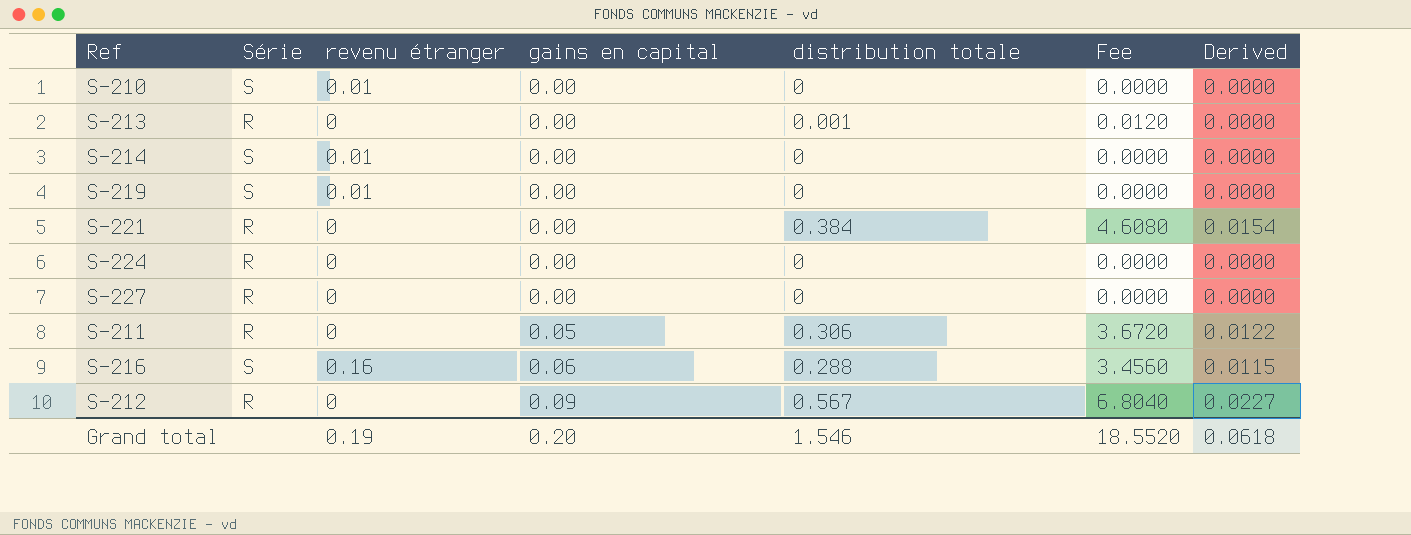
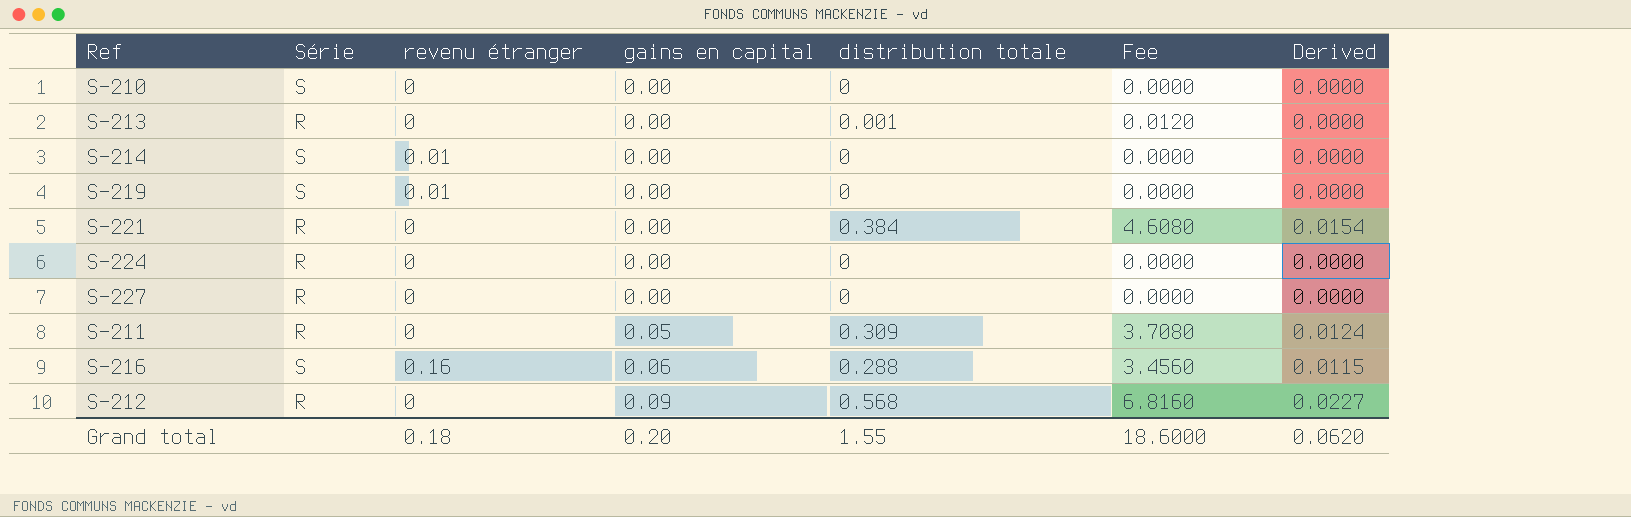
S-210 | revenu étranger: 0.01 -> 0
S-211 | distribution totale: 0.306 -> 0.309
S-211 | Fee: 3.6720 -> 3.7080
S-211 | Derived: 0.0122 -> 0.0124
S-212 | distribution totale: 0.567 -> 0.568
S-212 | Fee: 6.8040 -> 6.8160
Grand total | revenu étranger: 0.19 -> 0.18
Grand total | distribution totale: 1.546 -> 1.55
Grand total | Fee: 18.5520 -> 18.6000
Grand total | Derived: 0.0618 -> 0.0620

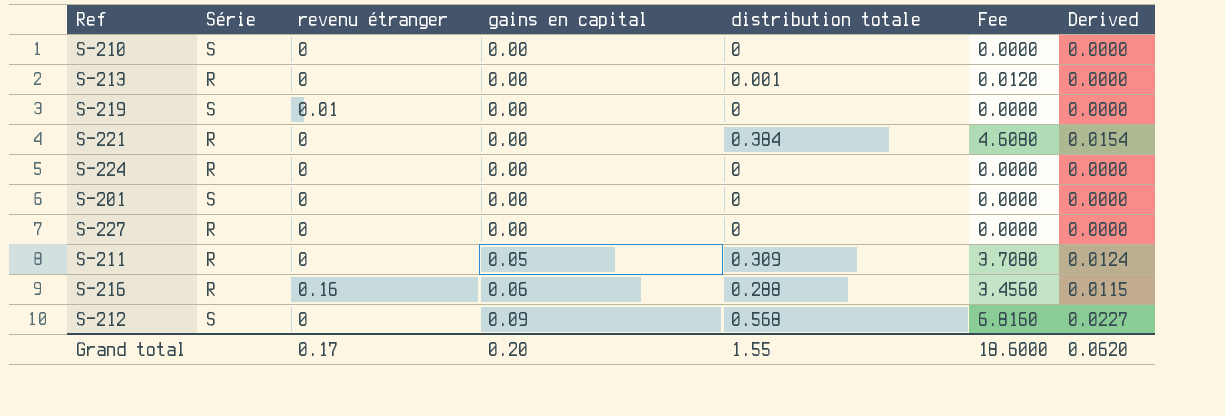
row S-214: S | 0.01 | 0.00 | 0 | 0.0000 | 0.0000 -> none
row S-201: none -> S | 0 | 0.00 | 0 | 0.0000 | 0.0000
S-216 | Série: S -> R
S-212 | Série: R -> S
Grand total | revenu étranger: 0.18 -> 0.17

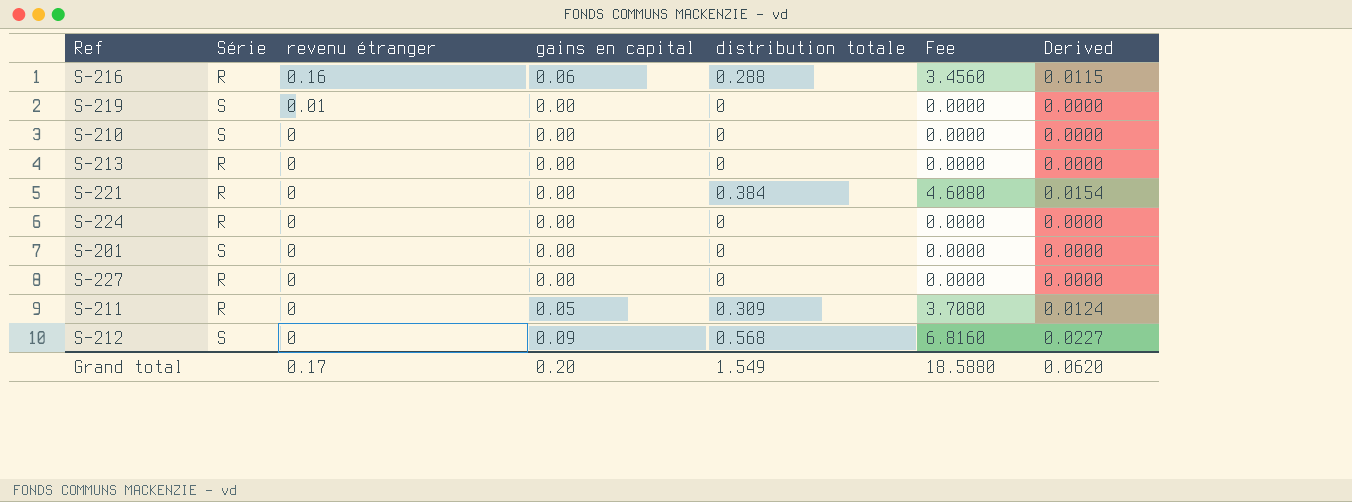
row order: gains en capital ascending -> revenu étranger descending
S-213 | distribution totale: 0.001 -> 0
S-213 | Fee: 0.0120 -> 0.0000
Grand total | distribution totale: 1.55 -> 1.549
Grand total | Fee: 18.6000 -> 18.5880

